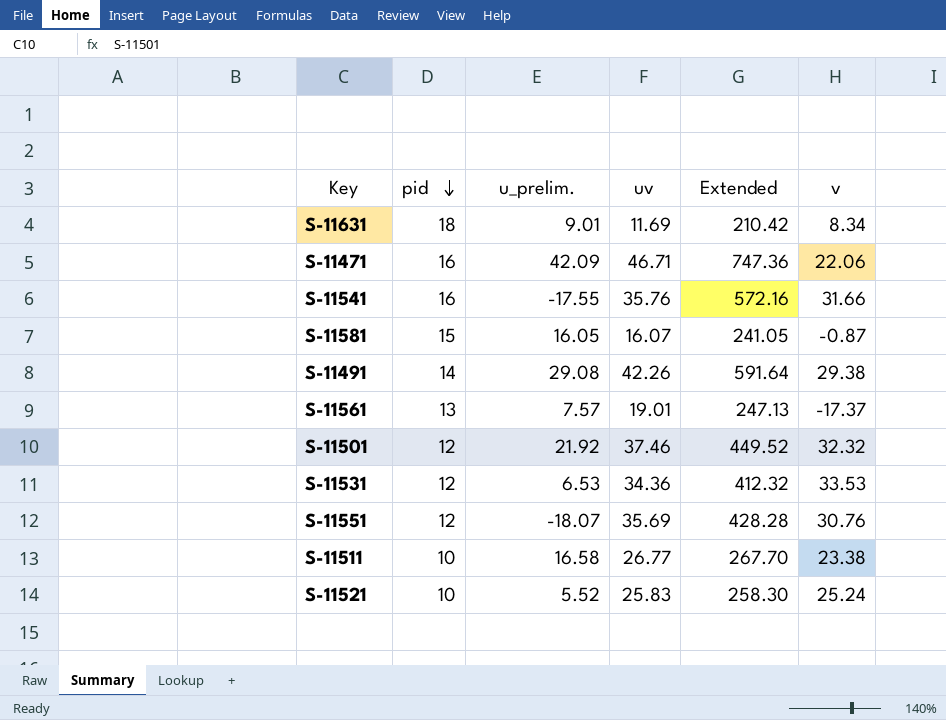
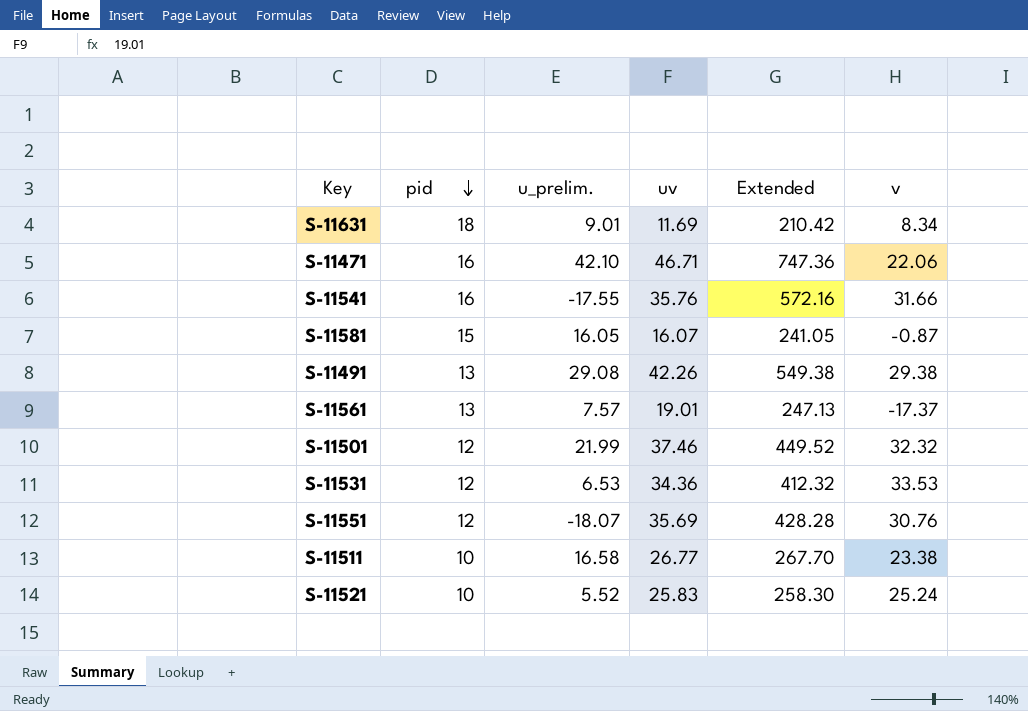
S-11471 | u_prelim.: 42.09 -> 42.10
S-11491 | pid: 14 -> 13
S-11491 | Extended: 591.64 -> 549.38
S-11501 | u_prelim.: 21.92 -> 21.99

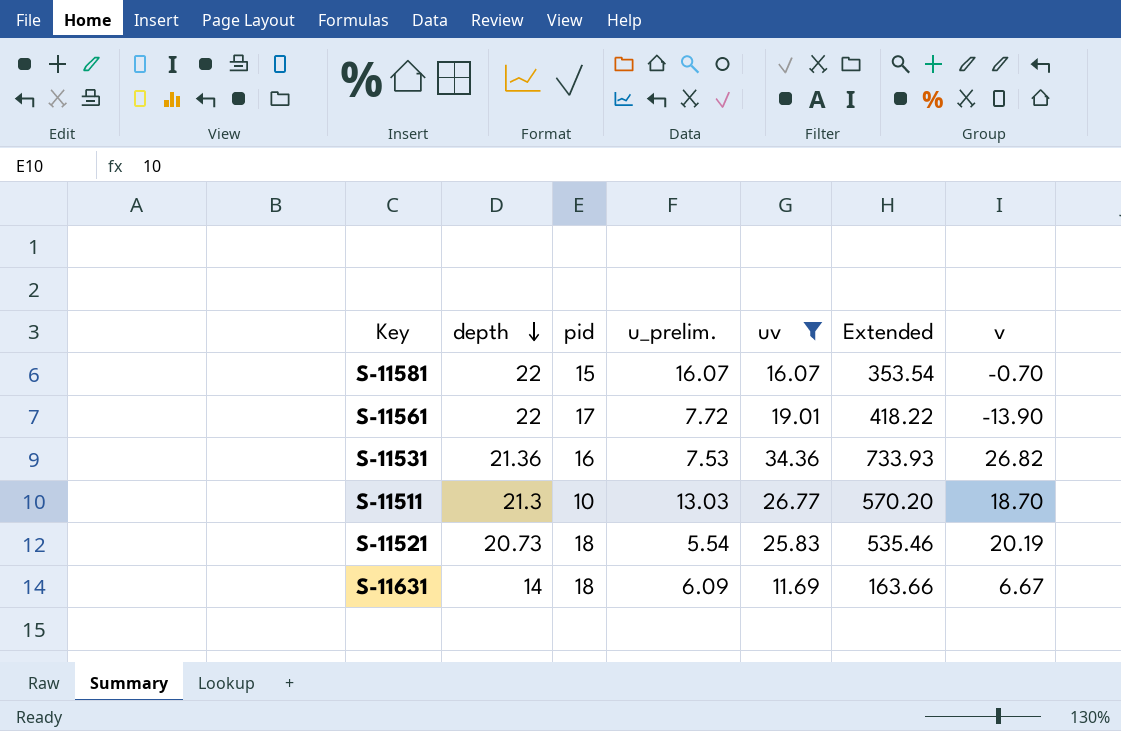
filter: none -> uv <= 34.36
row order: pid descending -> depth descending
column depth | position: none -> 2
column Extended | formula: [pid] * [uv] -> [depth] * [uv]
S-11581 | u_prelim.: 16.05 -> 16.07
S-11581 | v: -0.87 -> -0.70
S-11561 | pid: 13 -> 17
S-11561 | u_prelim.: 7.57 -> 7.72
S-11561 | v: -17.37 -> -13.90
S-11531 | pid: 12 -> 16
S-11531 | u_prelim.: 6.53 -> 7.53
S-11531 | v: 33.53 -> 26.82
S-11511 | u_prelim.: 16.58 -> 13.03
S-11511 | v: 23.38 -> 18.70
S-11521 | pid: 10 -> 18
S-11521 | u_prelim.: 5.52 -> 5.54
S-11521 | v: 25.24 -> 20.19
S-11631 | u_prelim.: 9.01 -> 6.09
S-11631 | v: 8.34 -> 6.67

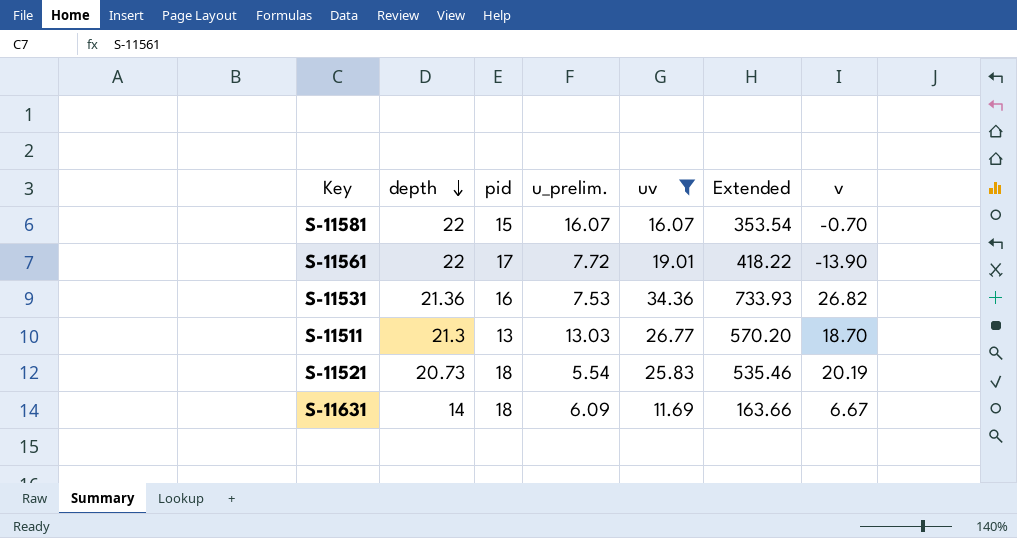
S-11511 | pid: 10 -> 13

